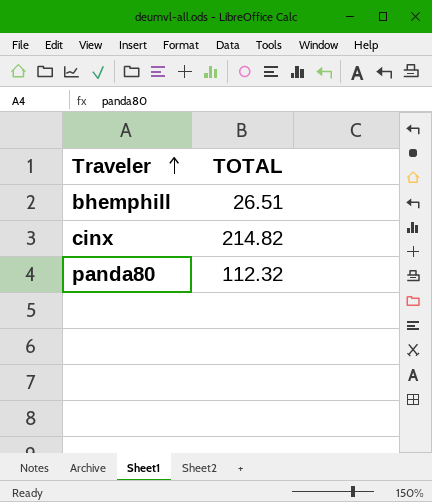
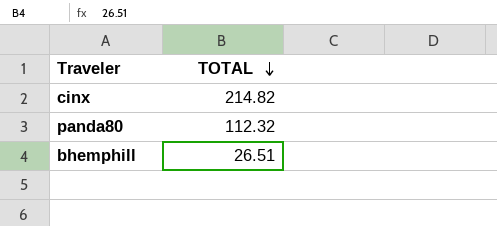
row order: Traveler ascending -> TOTAL descending

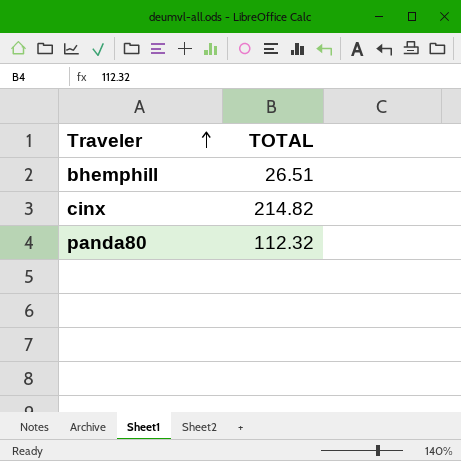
row order: TOTAL descending -> Traveler ascending

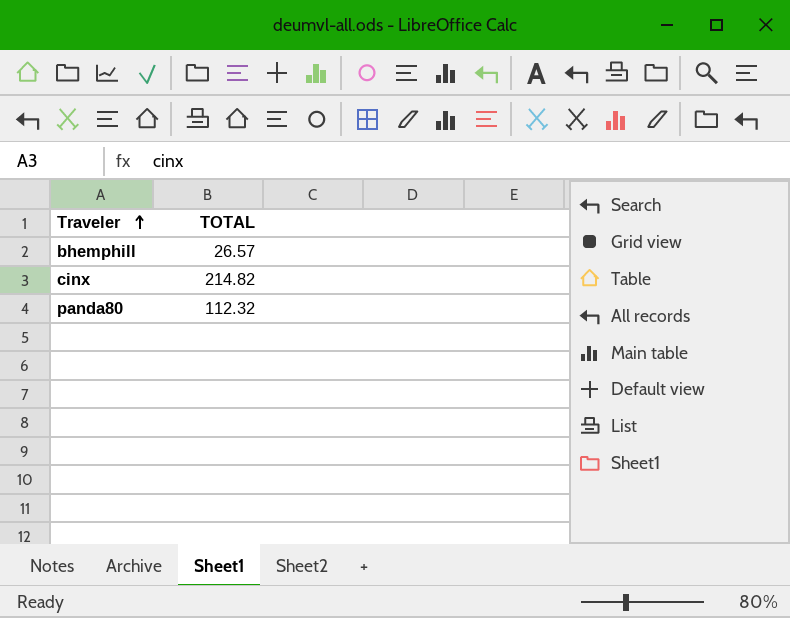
bhemphill | TOTAL: 26.51 -> 26.57

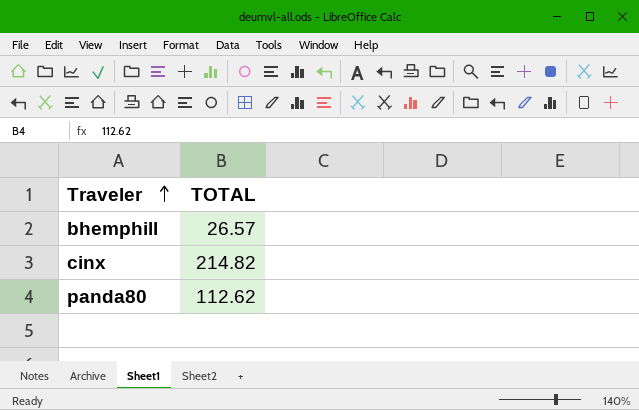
panda80 | TOTAL: 112.32 -> 112.62

